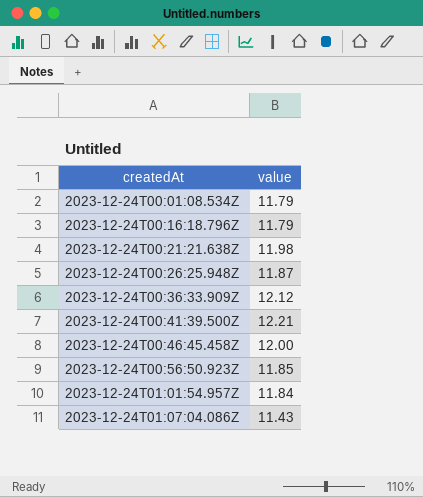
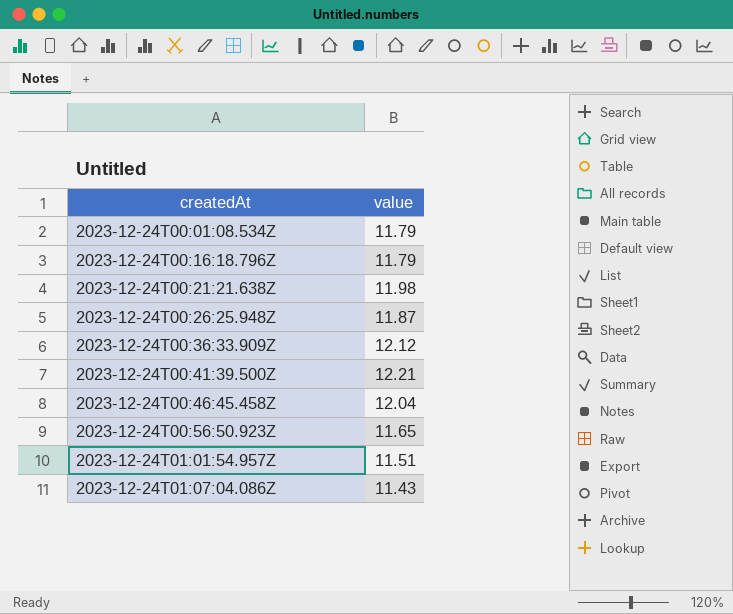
2023-12-24T00:46:45.458Z | value: 12.00 -> 12.04
2023-12-24T00:56:50.923Z | value: 11.85 -> 11.65
2023-12-24T01:01:54.957Z | value: 11.84 -> 11.51

